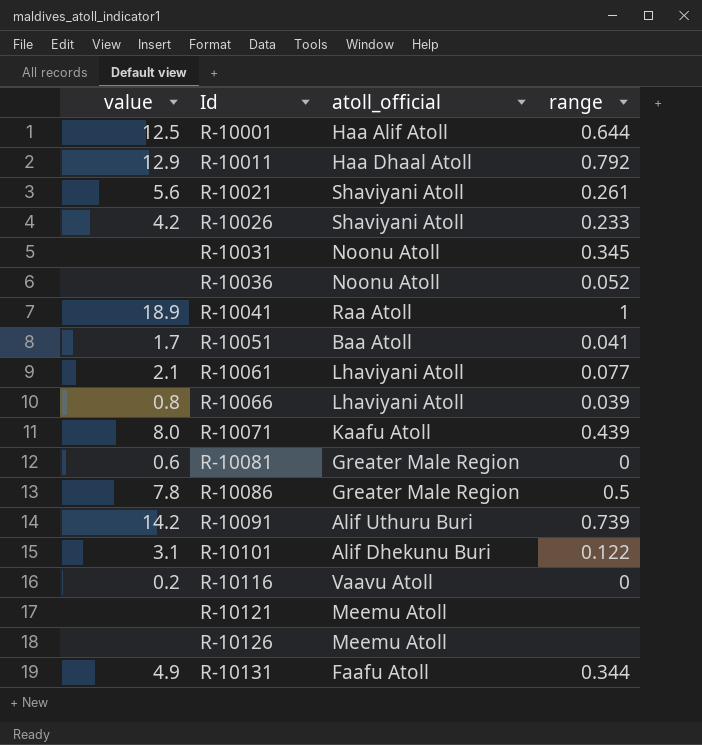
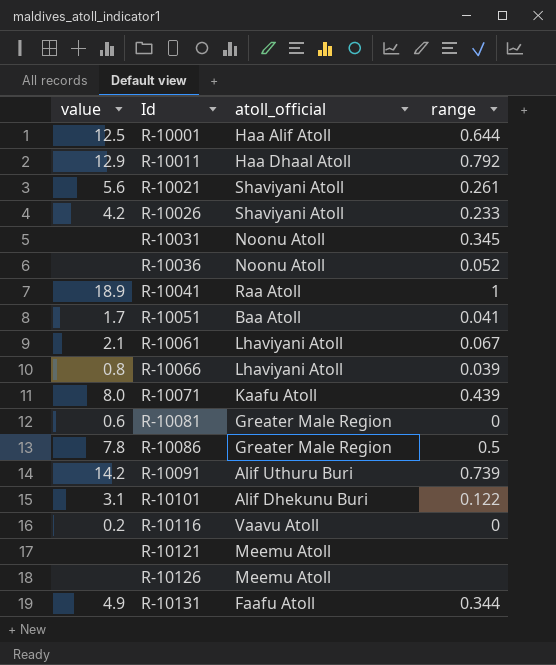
R-10061 | range: 0.077 -> 0.067

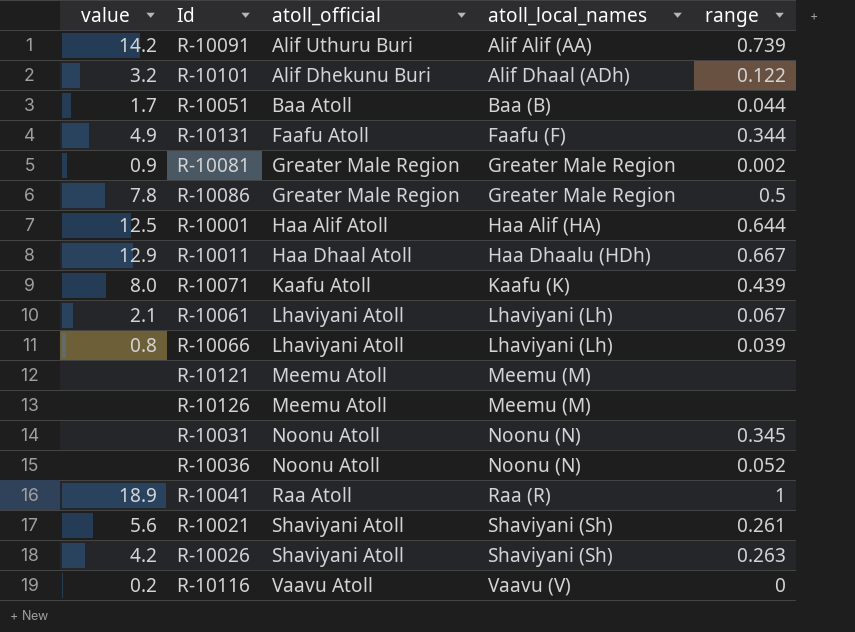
row order: Id ascending -> atoll_local_names ascending
column atoll_local_names | position: none -> 4
R-10101 | value: 3.1 -> 3.2
R-10051 | range: 0.041 -> 0.044
R-10081 | value: 0.6 -> 0.9
R-10081 | range: 0 -> 0.002
R-10011 | range: 0.792 -> 0.667
R-10026 | range: 0.233 -> 0.263

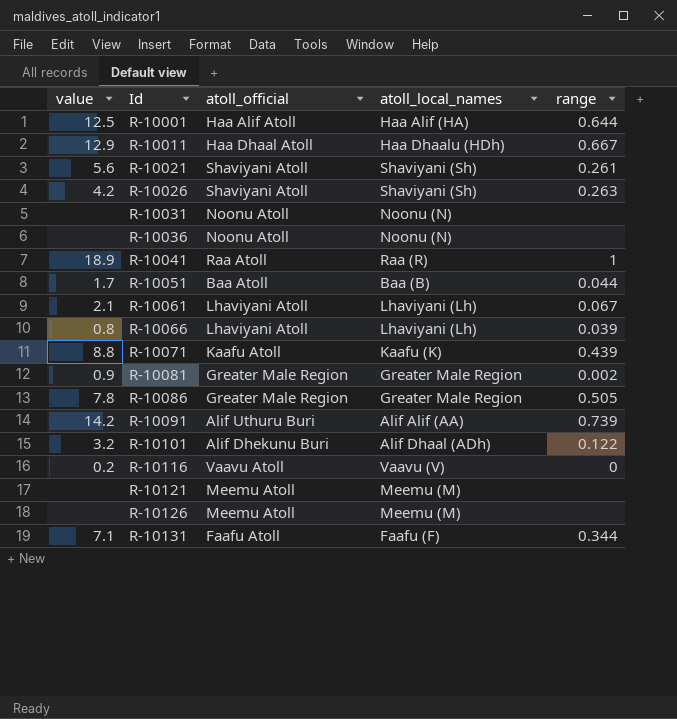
row order: atoll_local_names ascending -> Id ascending
R-10031 | range: 0.345 -> none
R-10036 | range: 0.052 -> none
R-10071 | value: 8.0 -> 8.8
R-10086 | range: 0.5 -> 0.505
R-10131 | value: 4.9 -> 7.1

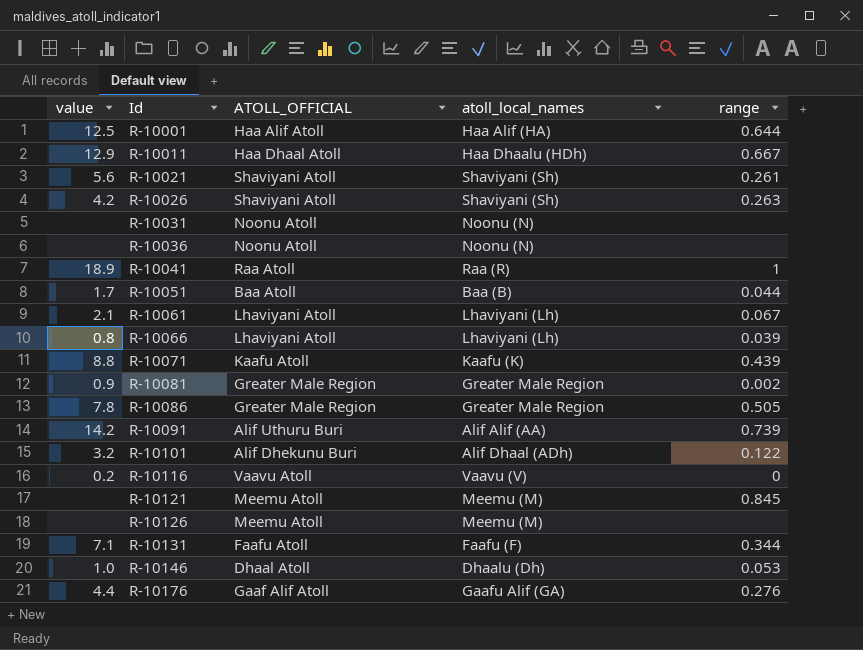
column name: atoll_official -> ATOLL_OFFICIAL
R-10121 | range: none -> 0.845
row R-10146: none -> 1.0 | Dhaal Atoll | Dhaalu (Dh) | 0.053
row R-10176: none -> 4.4 | Gaaf Alif Atoll | Gaafu Alif (GA) | 0.276

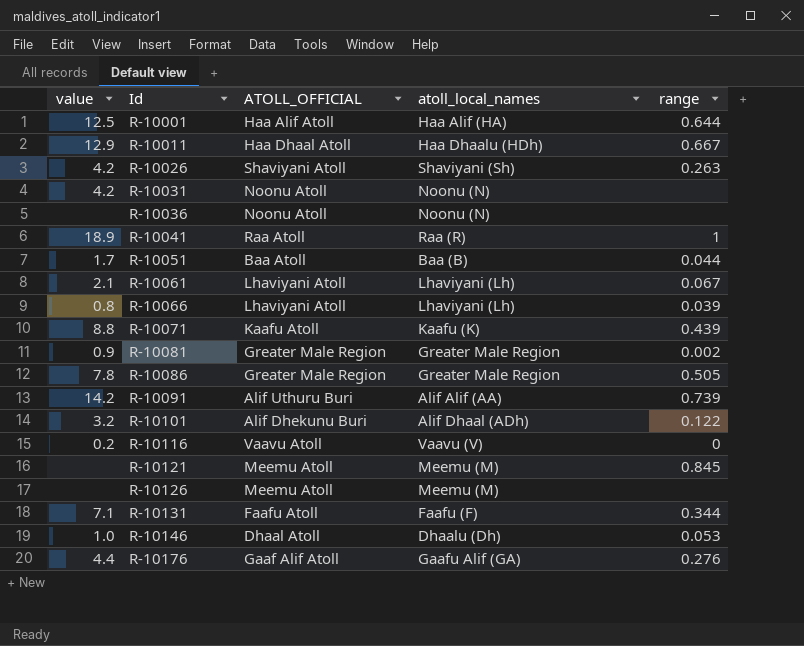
row R-10021: 5.6 | Shaviyani Atoll | Shaviyani (Sh) | 0.261 -> none
R-10031 | value: none -> 4.2

